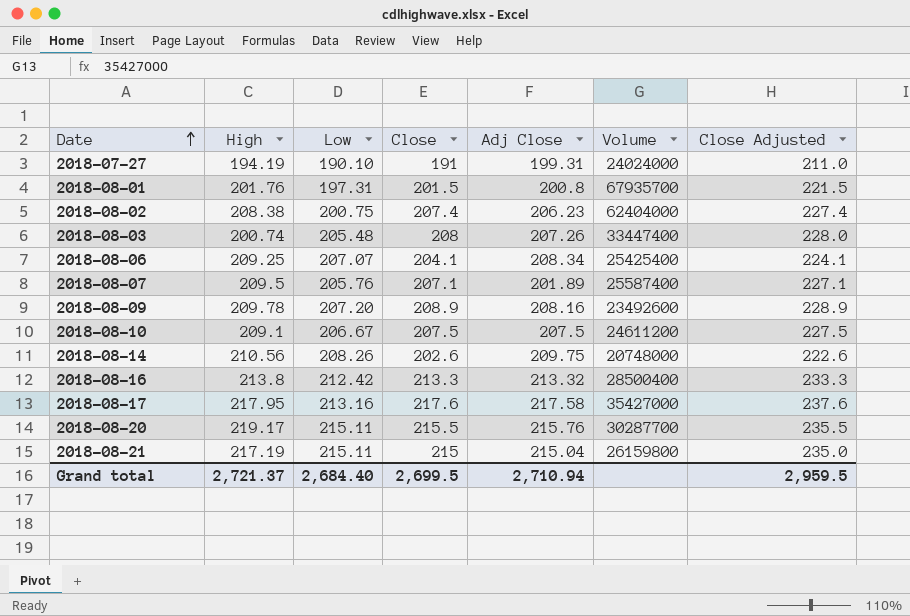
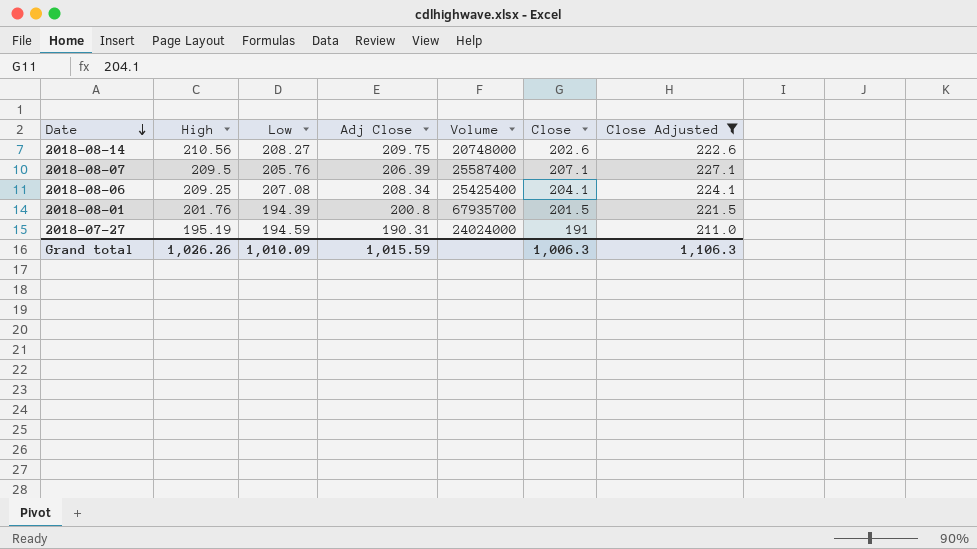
filter: none -> Close Adjusted <= 227.1
row order: Date ascending -> Date descending
column Close | position: 4 -> 6
2018-08-14 | Low: 208.26 -> 208.27
2018-08-07 | Adj Close: 201.89 -> 206.39
2018-08-06 | Low: 207.07 -> 207.08
2018-08-01 | Low: 197.31 -> 194.39
2018-07-27 | High: 194.19 -> 195.19
2018-07-27 | Low: 190.10 -> 194.59
2018-07-27 | Adj Close: 199.31 -> 190.31
Grand total | High: 2,721.37 -> 1,026.26
Grand total | Low: 2,684.40 -> 1,010.09
Grand total | Adj Close: 2,710.94 -> 1,015.59
Grand total | Close: 2,699.5 -> 1,006.3
Grand total | Close Adjusted: 2,959.5 -> 1,106.3

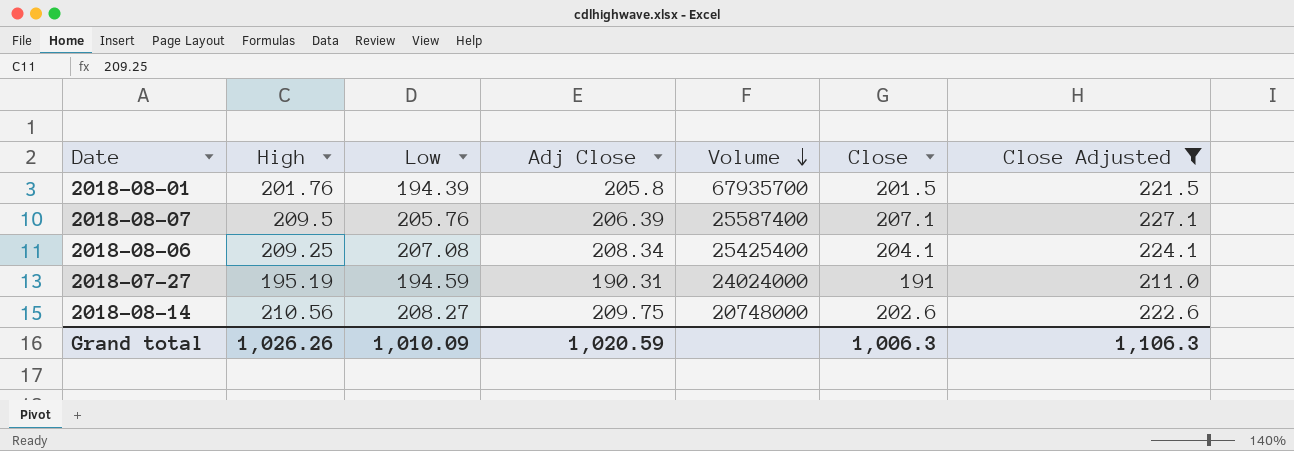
row order: Date descending -> Volume descending
2018-08-01 | Adj Close: 200.8 -> 205.8
Grand total | Adj Close: 1,015.59 -> 1,020.59

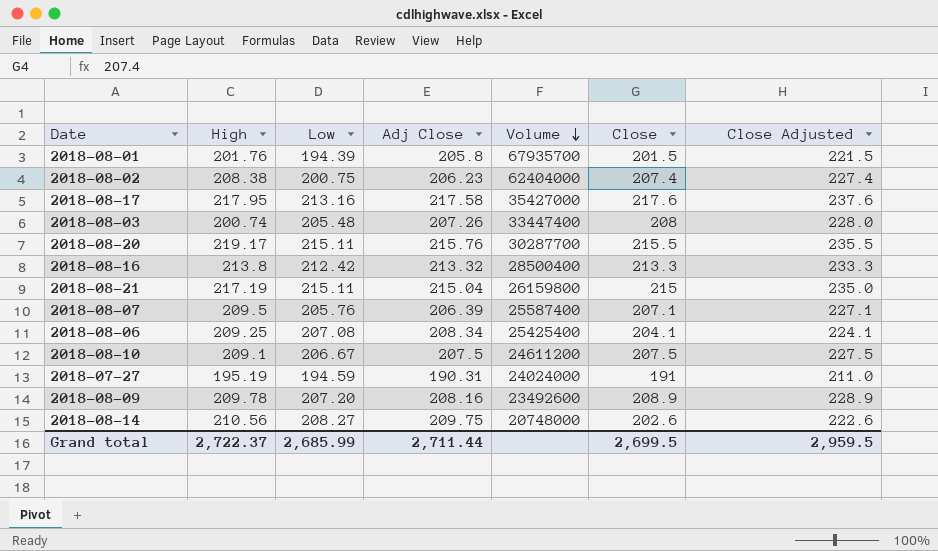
filter: Close Adjusted <= 227.1 -> none
Grand total | High: 1,026.26 -> 2,722.37
Grand total | Low: 1,010.09 -> 2,685.99
Grand total | Adj Close: 1,020.59 -> 2,711.44
Grand total | Close: 1,006.3 -> 2,699.5
Grand total | Close Adjusted: 1,106.3 -> 2,959.5

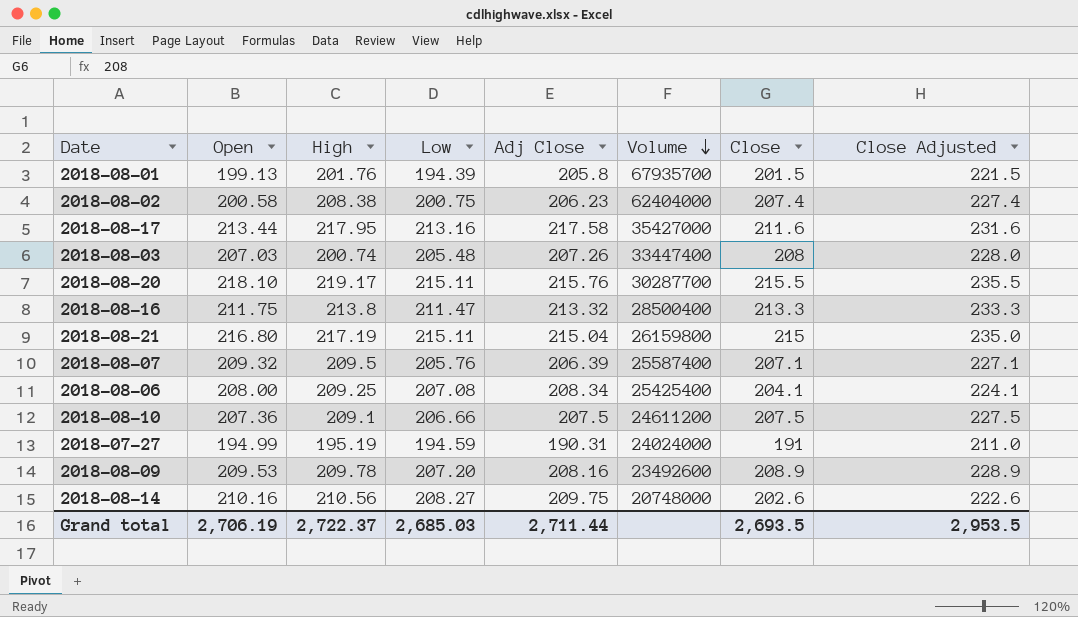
column Open | position: none -> 2
2018-08-17 | Close: 217.6 -> 211.6
2018-08-17 | Close Adjusted: 237.6 -> 231.6
2018-08-16 | Low: 212.42 -> 211.47
2018-08-10 | Low: 206.67 -> 206.66
Grand total | Low: 2,685.99 -> 2,685.03
Grand total | Close: 2,699.5 -> 2,693.5
Grand total | Close Adjusted: 2,959.5 -> 2,953.5

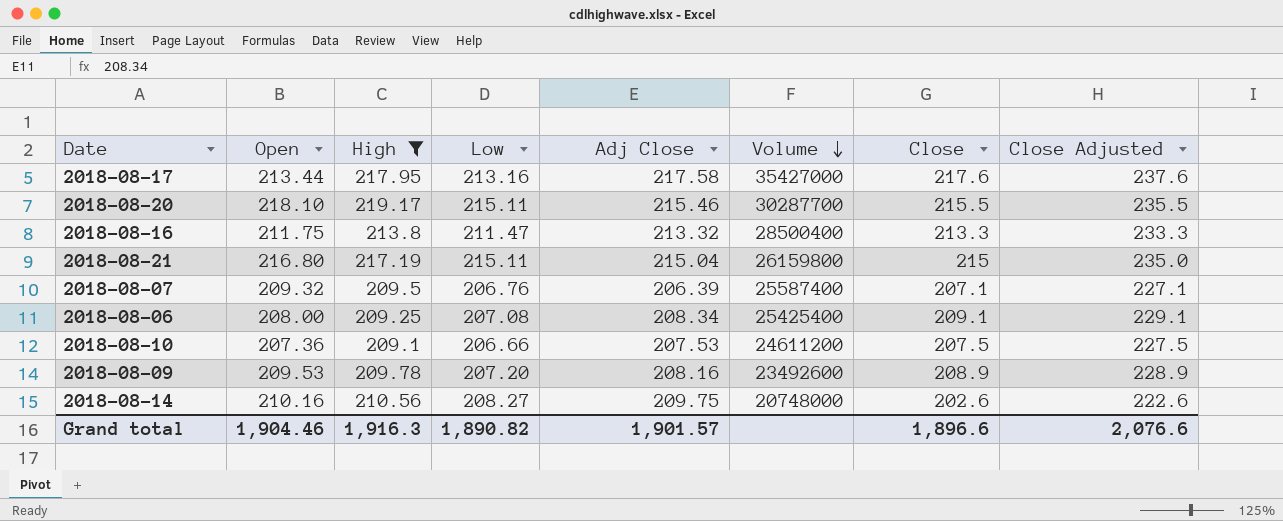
filter: none -> High >= 209.1
2018-08-17 | Close: 211.6 -> 217.6
2018-08-17 | Close Adjusted: 231.6 -> 237.6
2018-08-20 | Adj Close: 215.76 -> 215.46
2018-08-07 | Low: 205.76 -> 206.76
2018-08-06 | Close: 204.1 -> 209.1
2018-08-06 | Close Adjusted: 224.1 -> 229.1
2018-08-10 | Adj Close: 207.5 -> 207.53
Grand total | Open: 2,706.19 -> 1,904.46
Grand total | High: 2,722.37 -> 1,916.3
Grand total | Low: 2,685.03 -> 1,890.82
Grand total | Adj Close: 2,711.44 -> 1,901.57
Grand total | Close: 2,693.5 -> 1,896.6
Grand total | Close Adjusted: 2,953.5 -> 2,076.6

